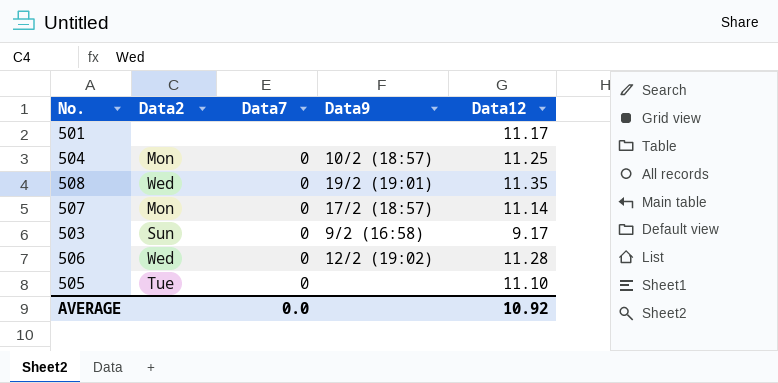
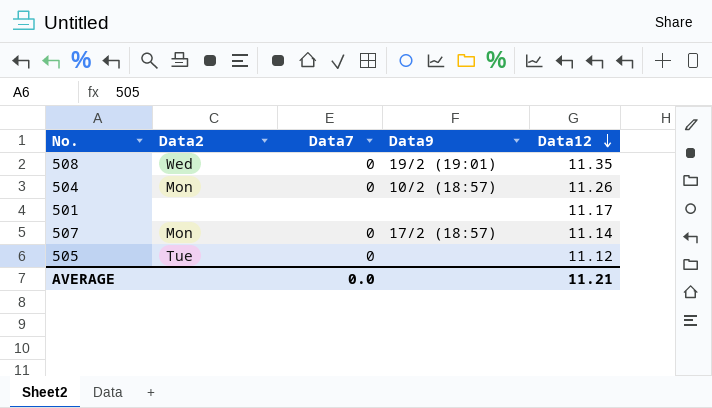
row order: none -> Data12 descending
row 503: Sun | 0 | 9/2 (16:58) | 9.17 -> none
row 506: Wed | 0 | 12/2 (19:02) | 11.28 -> none
504 | Data12: 11.25 -> 11.26
505 | Data12: 11.10 -> 11.12
AVERAGE | Data12: 10.92 -> 11.21

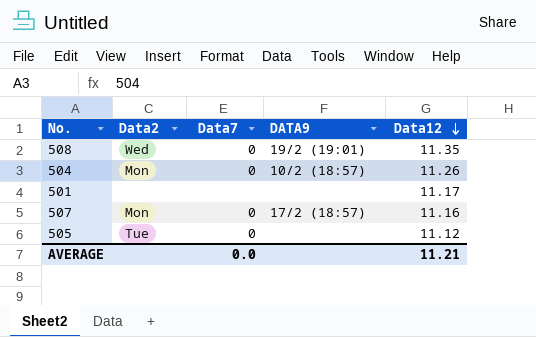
column name: Data9 -> DATA9
507 | Data12: 11.14 -> 11.16

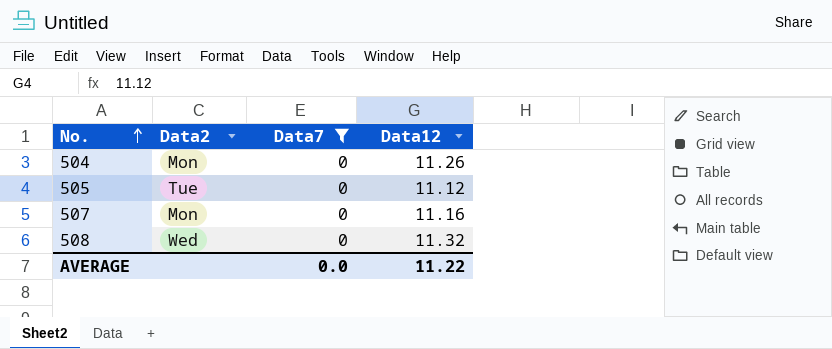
filter: none -> Data7 = 0
row order: Data12 descending -> No. ascending
column DATA9 | position: 4 -> none
508 | Data12: 11.35 -> 11.32
AVERAGE | Data12: 11.21 -> 11.22

